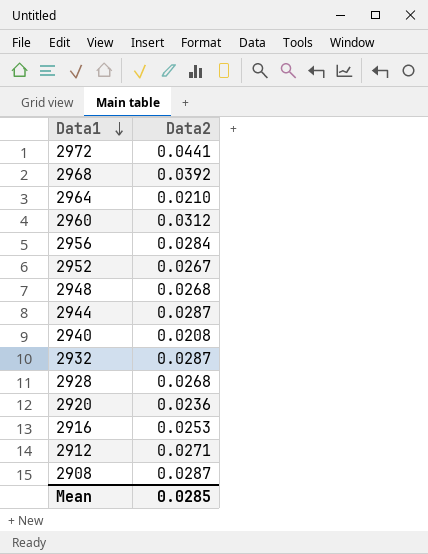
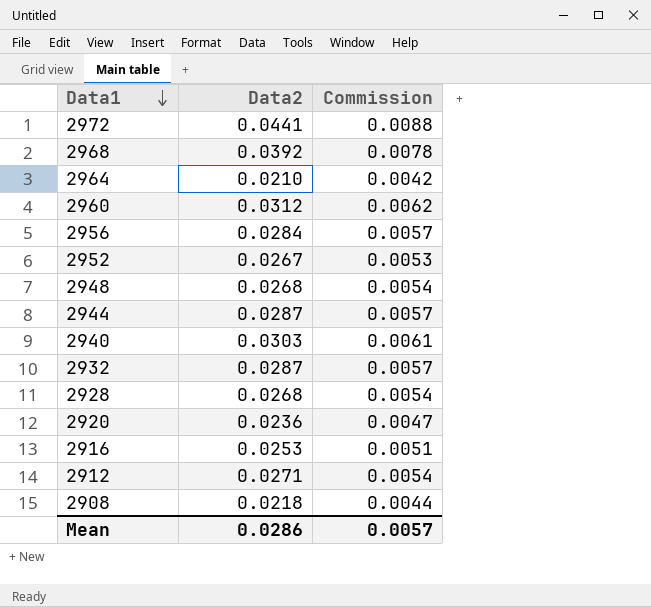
column Commission | formula: none -> [Data2] * 0.2
2940 | Data2: 0.0208 -> 0.0303
2908 | Data2: 0.0287 -> 0.0218
Mean | Data2: 0.0285 -> 0.0286

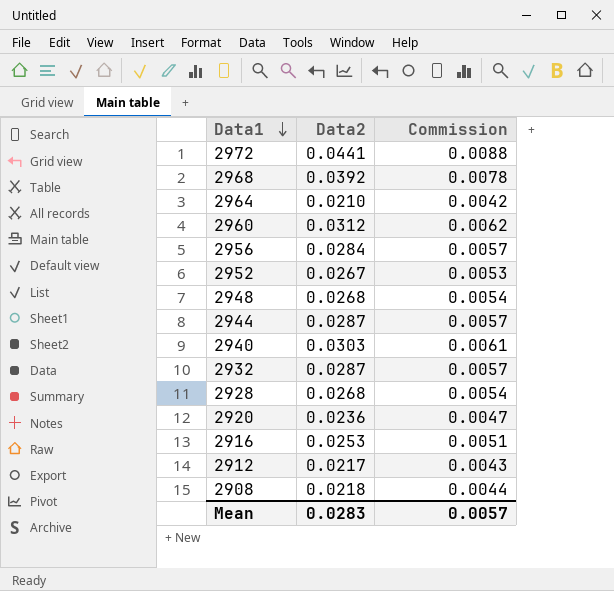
2912 | Data2: 0.0271 -> 0.0217
2912 | Commission: 0.0054 -> 0.0043
Mean | Data2: 0.0286 -> 0.0283

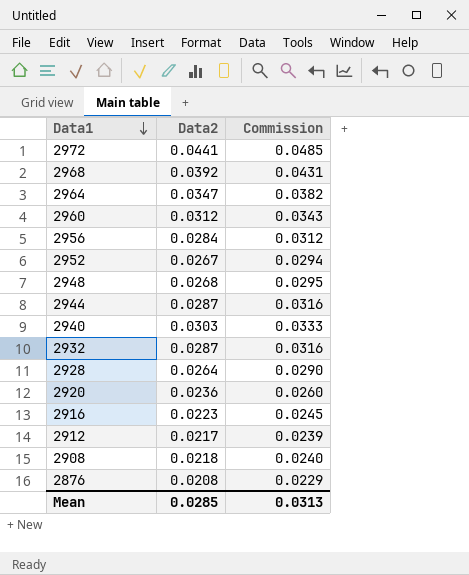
column Commission | formula: [Data2] * 0.2 -> [Data2] * 1.1
2964 | Data2: 0.0210 -> 0.0347
2928 | Data2: 0.0268 -> 0.0264
2916 | Data2: 0.0253 -> 0.0223
row 2876: none -> 0.0208 | 0.0229
Mean | Data2: 0.0283 -> 0.0285
Mean | Commission: 0.0057 -> 0.0313

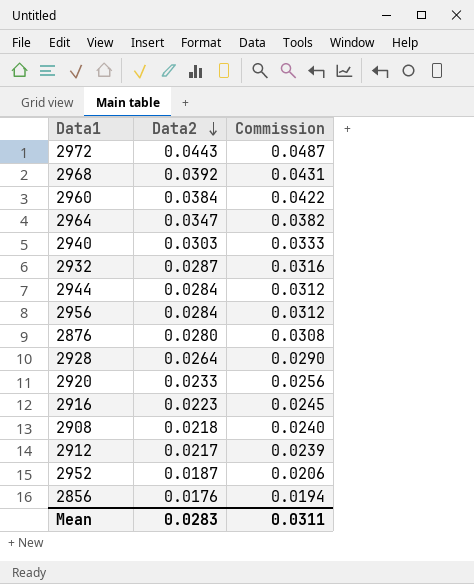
row order: Data1 descending -> Data2 descending
row 2948: 0.0268 | 0.0295 -> none
2972 | Data2: 0.0441 -> 0.0443
2972 | Commission: 0.0485 -> 0.0487
2960 | Data2: 0.0312 -> 0.0384
2960 | Commission: 0.0343 -> 0.0422
2944 | Data2: 0.0287 -> 0.0284
2944 | Commission: 0.0316 -> 0.0312
2876 | Data2: 0.0208 -> 0.0280
2876 | Commission: 0.0229 -> 0.0308
2920 | Data2: 0.0236 -> 0.0233
2920 | Commission: 0.0260 -> 0.0256
2952 | Data2: 0.0267 -> 0.0187
2952 | Commission: 0.0294 -> 0.0206
row 2856: none -> 0.0176 | 0.0194
Mean | Data2: 0.0285 -> 0.0283
Mean | Commission: 0.0313 -> 0.0311

